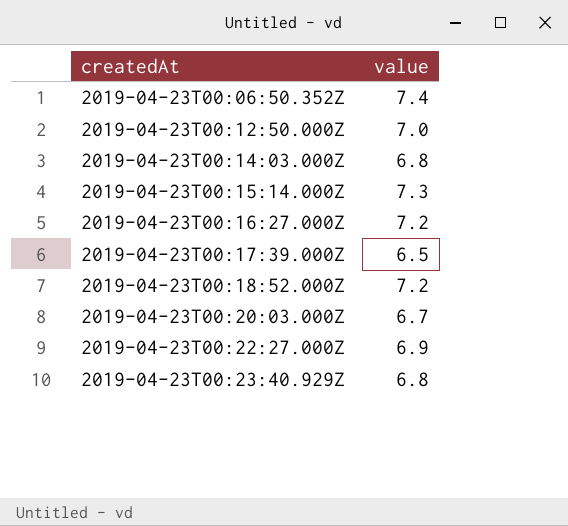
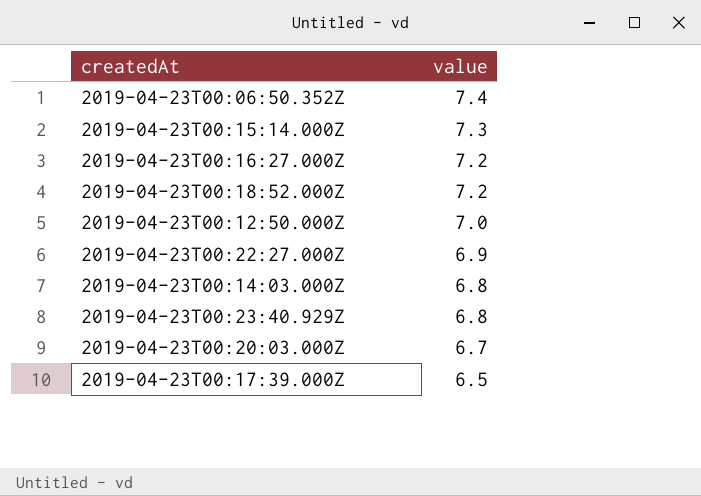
row order: createdAt ascending -> value descending

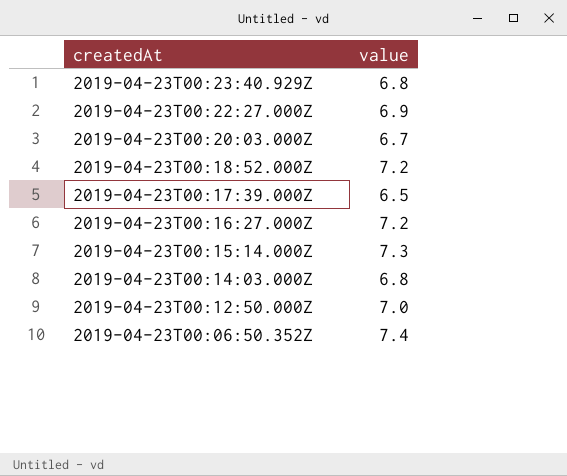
row order: value descending -> createdAt descending

